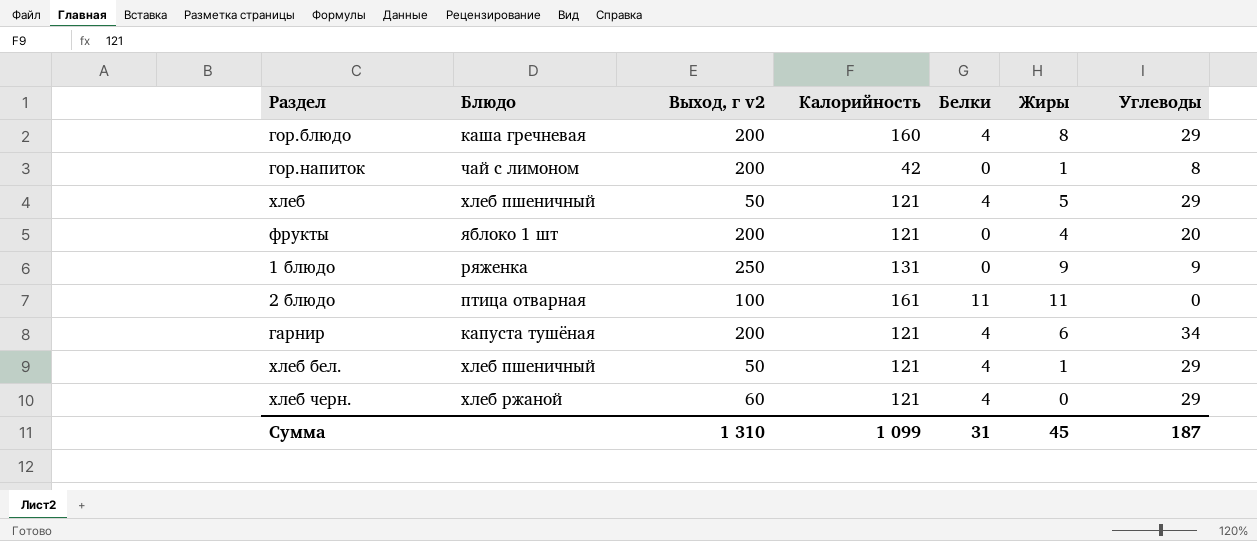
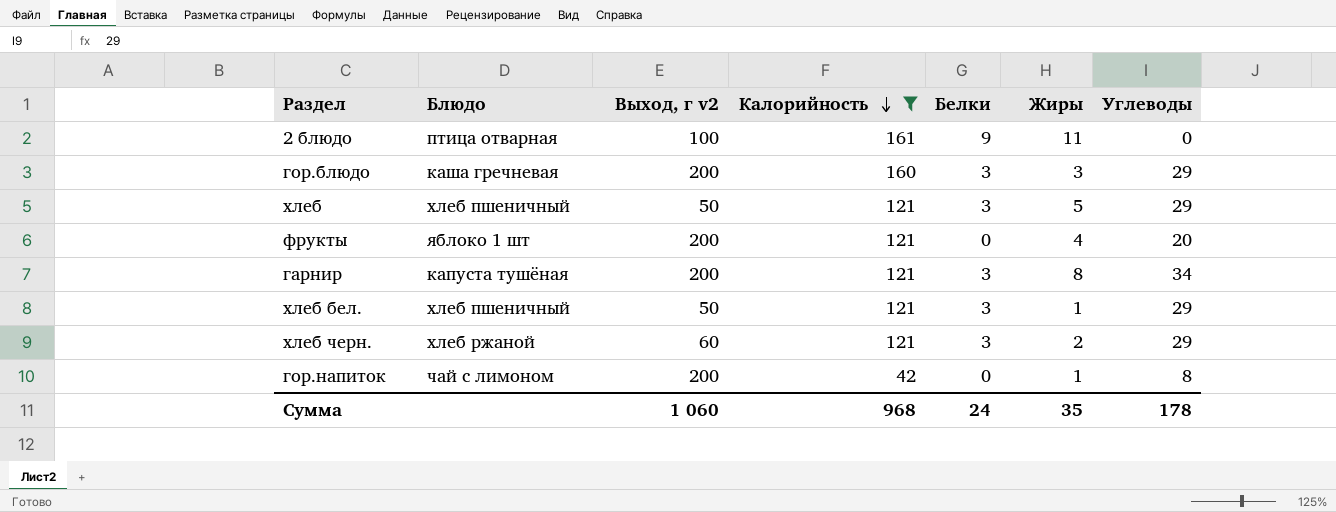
filter: none -> Калорийность != 131
row order: none -> Калорийность descending
2 блюдо | Белки: 11 -> 9
гор.блюдо | Белки: 4 -> 3
гор.блюдо | Жиры: 8 -> 3
хлеб | Белки: 4 -> 3
гарнир | Белки: 4 -> 3
гарнир | Жиры: 6 -> 8
хлеб бел. | Белки: 4 -> 3
хлеб черн. | Белки: 4 -> 3
хлеб черн. | Жиры: 0 -> 2
Сумма | Выход, г v2: 1 310 -> 1 060
Сумма | Калорийность: 1 099 -> 968
Сумма | Белки: 31 -> 24
Сумма | Жиры: 45 -> 35
Сумма | Углеводы: 187 -> 178

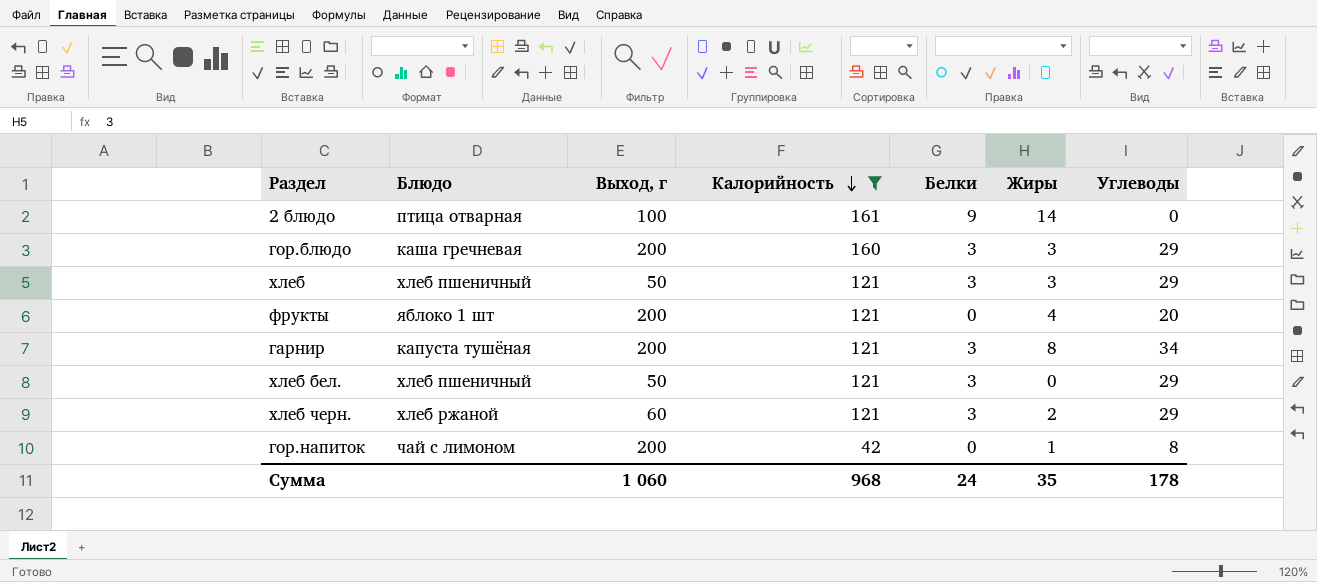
column name: Выход, г v2 -> Выход, г
2 блюдо | Жиры: 11 -> 14
хлеб | Жиры: 5 -> 3
хлеб бел. | Жиры: 1 -> 0

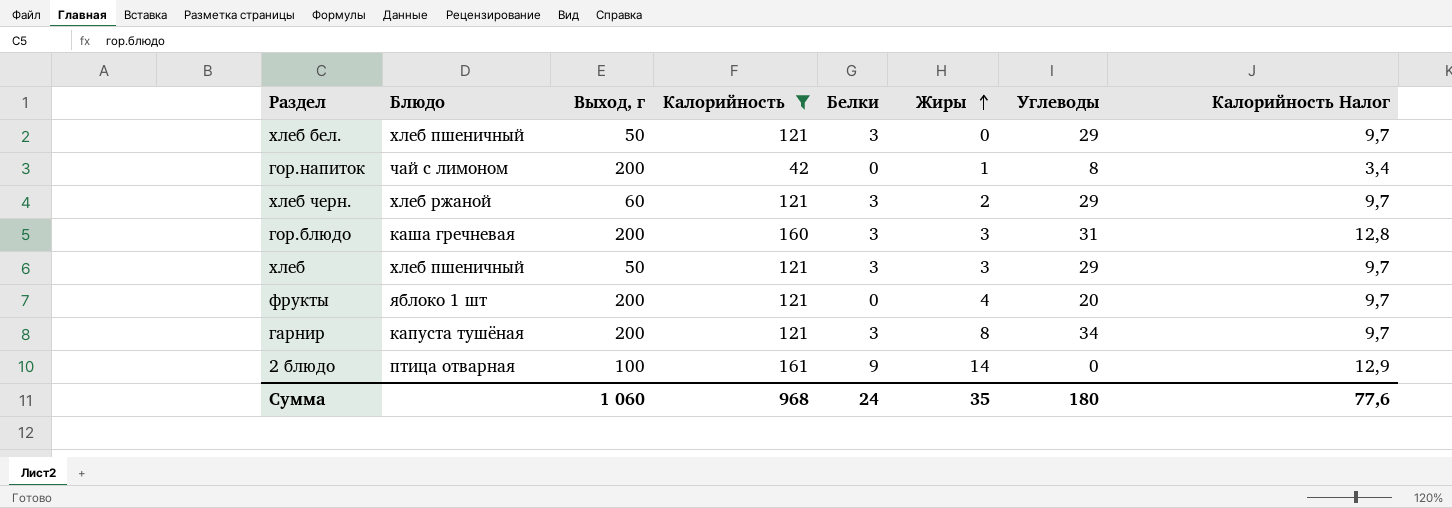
row order: Калорийность descending -> Жиры ascending
column Калорийность Налог | formula: none -> [Калорийность] * 0,08
гор.блюдо | Углеводы: 29 -> 31
Сумма | Углеводы: 178 -> 180

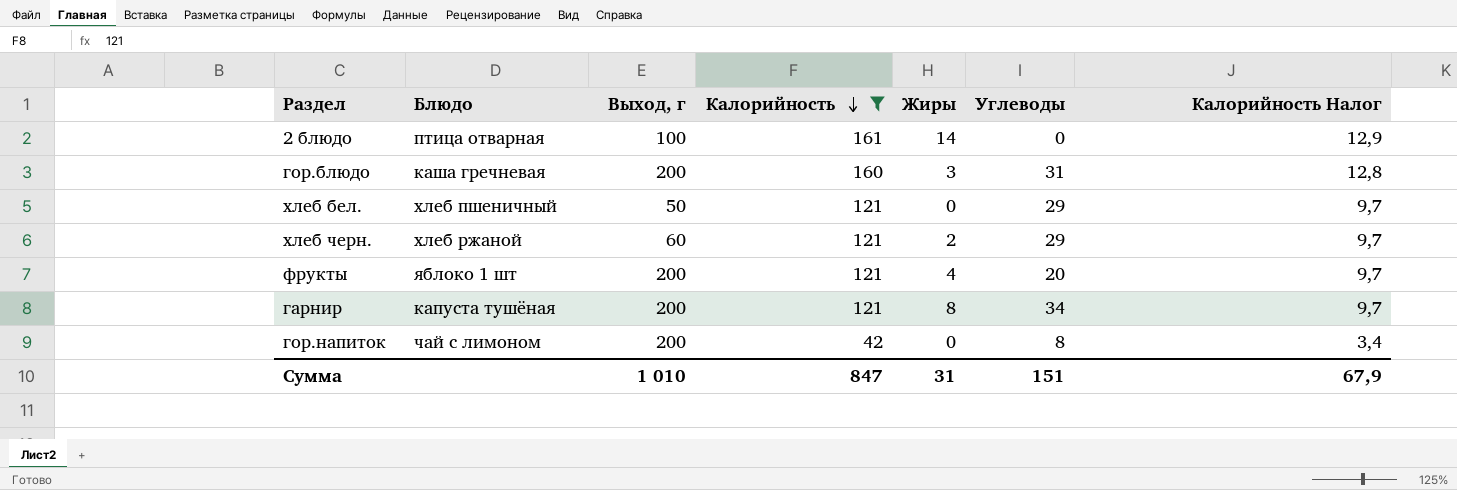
row order: Жиры ascending -> Калорийность descending
column Белки | position: 5 -> none
row хлеб: хлеб пшеничный | 50 | 121 | 3 | 3 | 29 | 9,7 -> none
гор.напиток | Жиры: 1 -> 0
Сумма | Выход, г: 1 060 -> 1 010
Сумма | Калорийность: 968 -> 847
Сумма | Жиры: 35 -> 31
Сумма | Углеводы: 180 -> 151
Сумма | Калорийность Налог: 77,6 -> 67,9

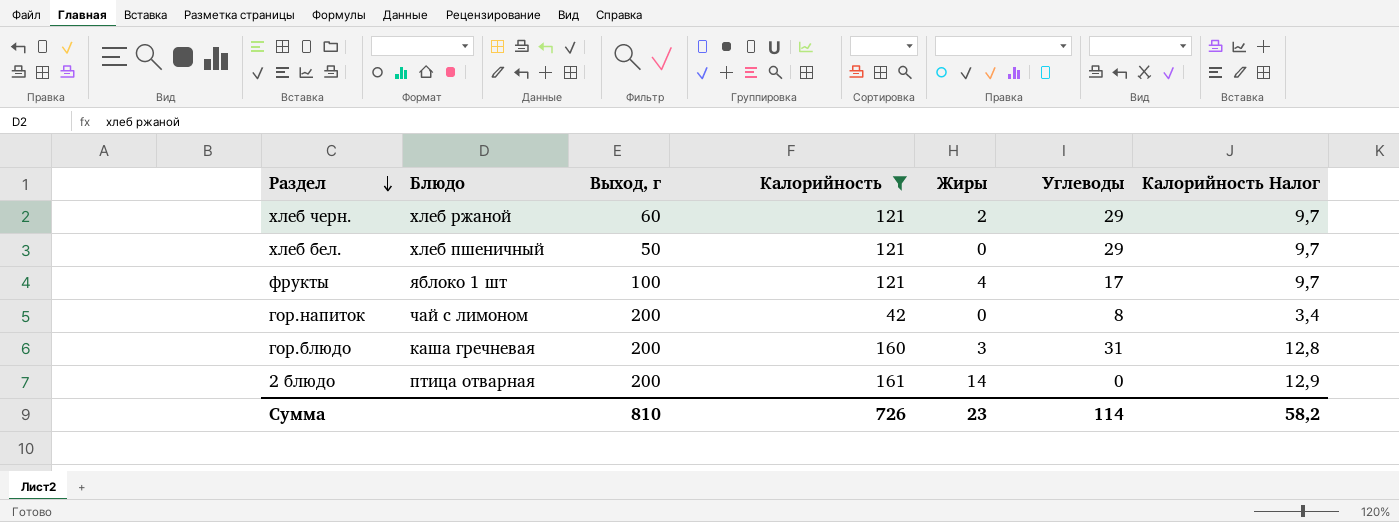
row order: Калорийность descending -> Раздел descending
row гарнир: капуста тушёная | 200 | 121 | 8 | 34 | 9,7 -> none
фрукты | Выход, г: 200 -> 100
фрукты | Углеводы: 20 -> 17
2 блюдо | Выход, г: 100 -> 200
Сумма | Выход, г: 1 010 -> 810
Сумма | Калорийность: 847 -> 726
Сумма | Жиры: 31 -> 23
Сумма | Углеводы: 151 -> 114
Сумма | Калорийность Налог: 67,9 -> 58,2

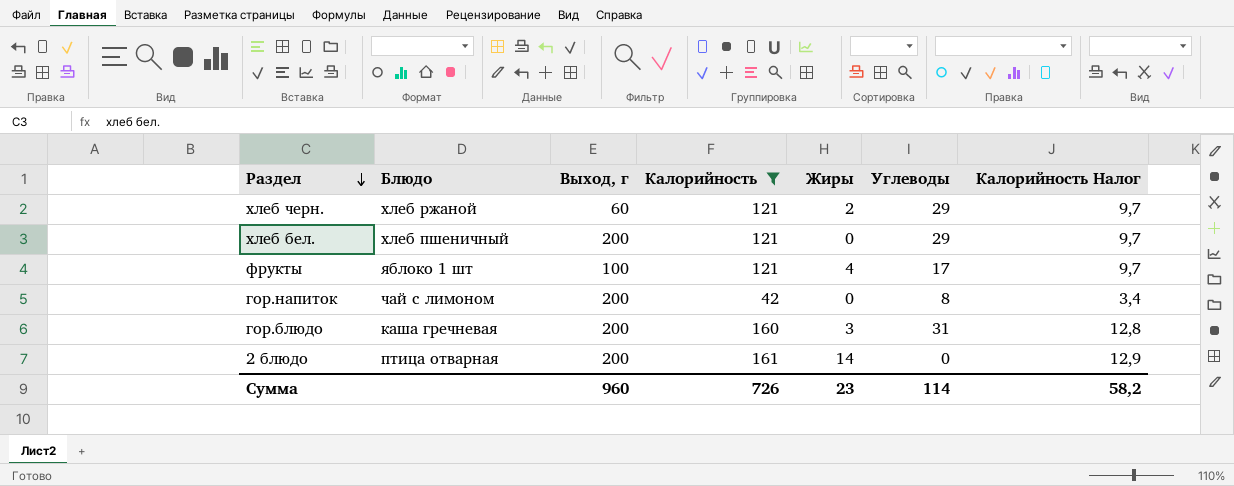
хлеб бел. | Выход, г: 50 -> 200
Сумма | Выход, г: 810 -> 960

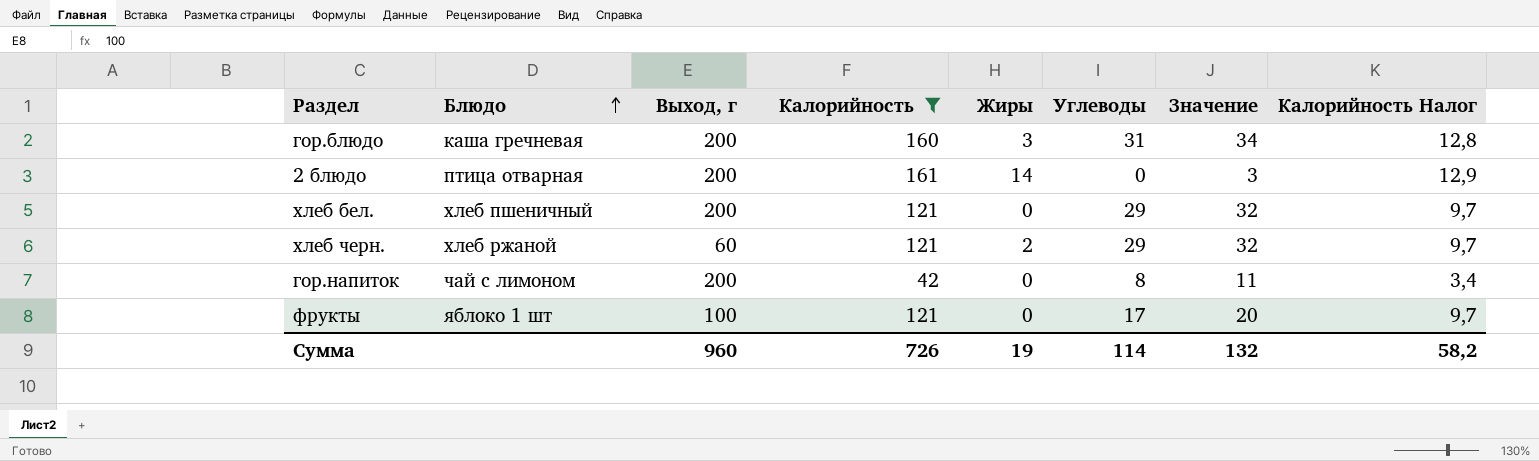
row order: Раздел descending -> Блюдо ascending
column Значение | formula: none -> [Углеводы] + 3
фрукты | Жиры: 4 -> 0
Сумма | Жиры: 23 -> 19

